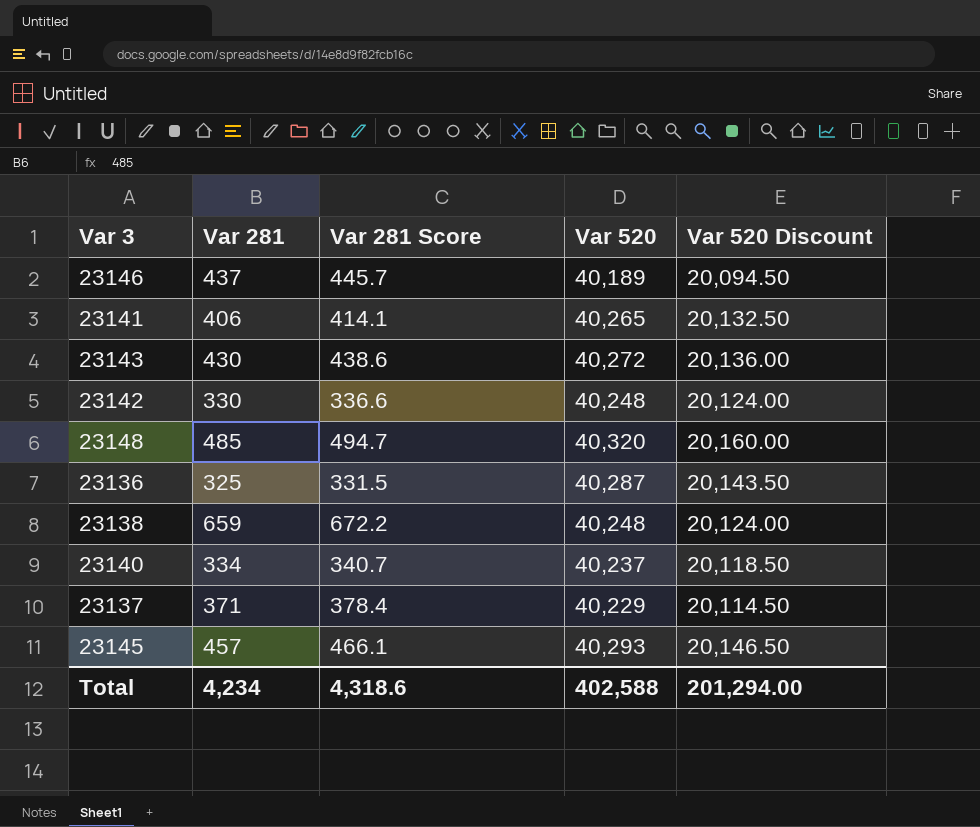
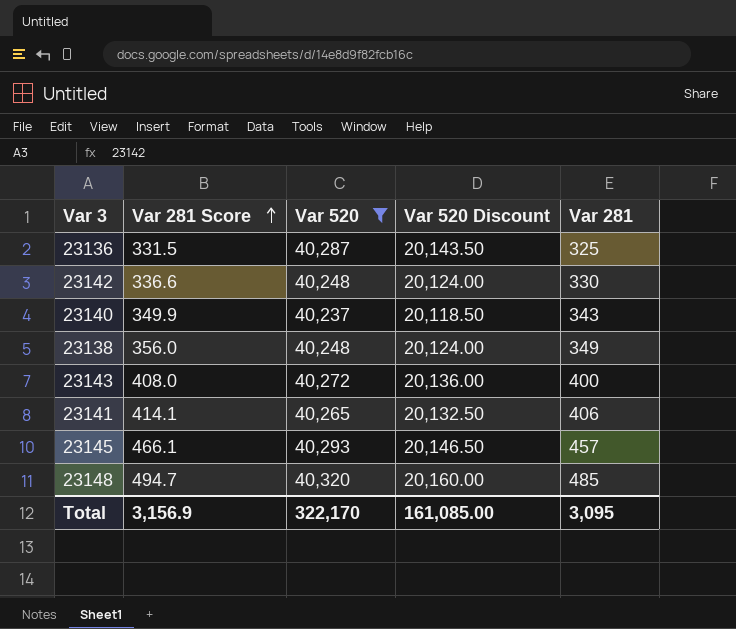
filter: none -> Var 520 >= 40,237
row order: none -> Var 281 Score ascending
column Var 281 | position: 2 -> 5
23140 | Var 281 Score: 340.7 -> 349.9
23140 | Var 281: 334 -> 343
23138 | Var 281 Score: 672.2 -> 356.0
23138 | Var 281: 659 -> 349
23143 | Var 281 Score: 438.6 -> 408.0
23143 | Var 281: 430 -> 400
Total | Var 281 Score: 4,318.6 -> 3,156.9
Total | Var 520: 402,588 -> 322,170
Total | Var 520 Discount: 201,294.00 -> 161,085.00
Total | Var 281: 4,234 -> 3,095

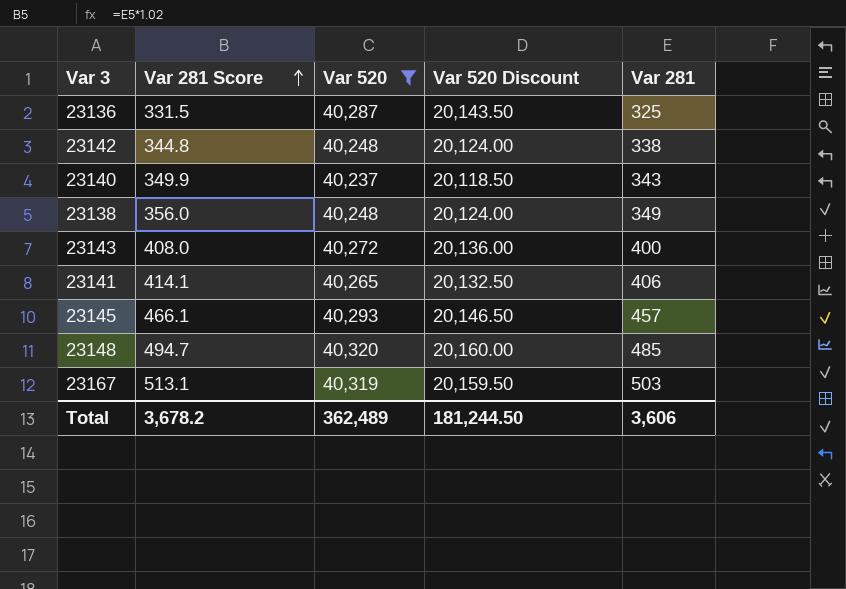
23142 | Var 281 Score: 336.6 -> 344.8
23142 | Var 281: 330 -> 338
row 23167: none -> 513.1 | 40,319 | 20,159.50 | 503
Total | Var 281 Score: 3,156.9 -> 3,678.2
Total | Var 520: 322,170 -> 362,489
Total | Var 520 Discount: 161,085.00 -> 181,244.50
Total | Var 281: 3,095 -> 3,606

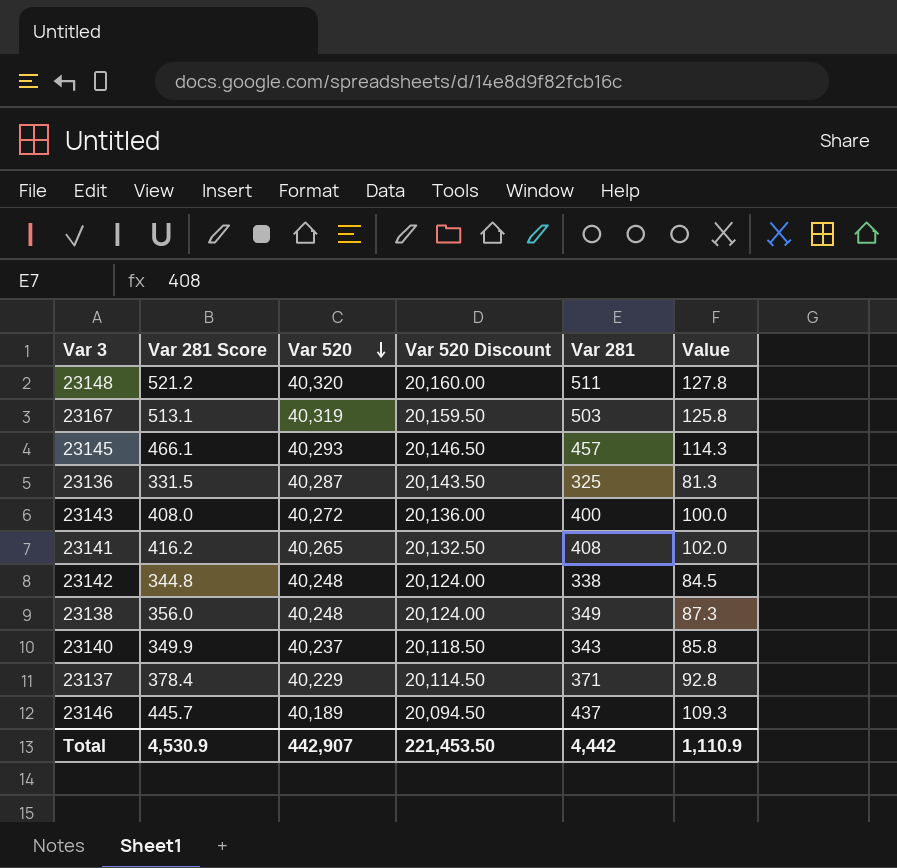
filter: Var 520 >= 40,237 -> none
row order: Var 281 Score ascending -> Var 520 descending
column Value | formula: none -> [Var 281] * 0.25
23148 | Var 281 Score: 494.7 -> 521.2
23148 | Var 281: 485 -> 511
23141 | Var 281 Score: 414.1 -> 416.2
23141 | Var 281: 406 -> 408
Total | Var 281 Score: 3,678.2 -> 4,530.9
Total | Var 520: 362,489 -> 442,907
Total | Var 520 Discount: 181,244.50 -> 221,453.50
Total | Var 281: 3,606 -> 4,442

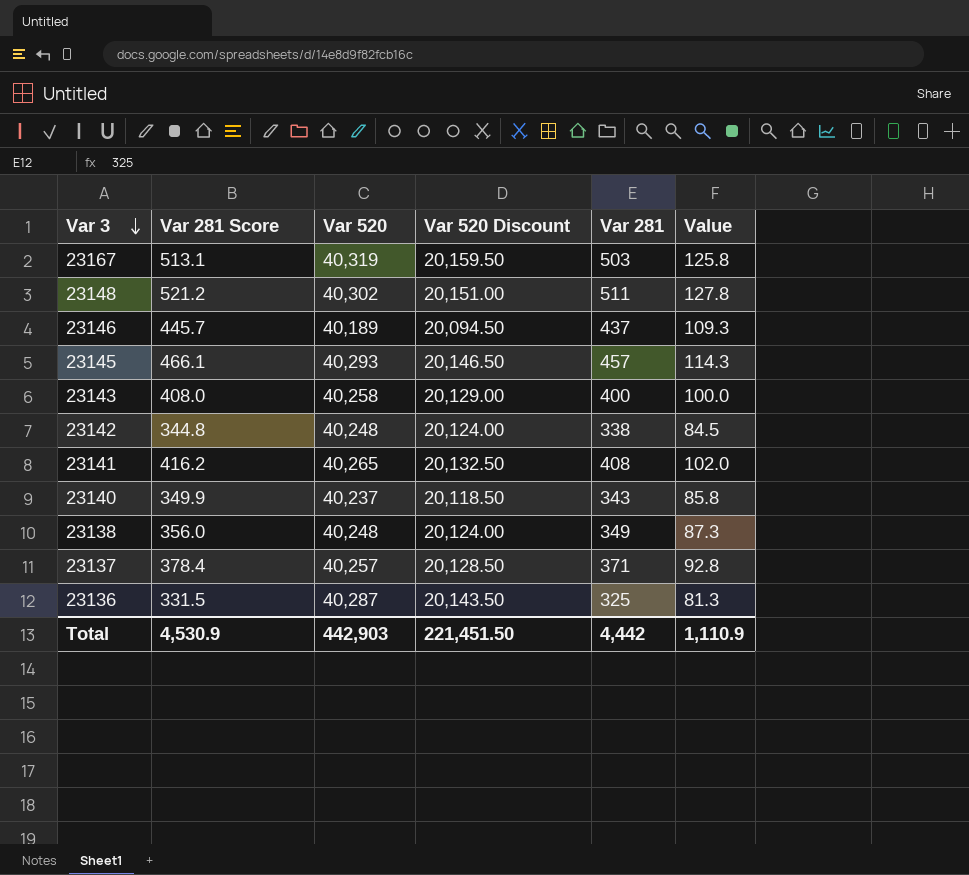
row order: Var 520 descending -> Var 3 descending
23148 | Var 520: 40,320 -> 40,302
23148 | Var 520 Discount: 20,160.00 -> 20,151.00
23143 | Var 520: 40,272 -> 40,258
23143 | Var 520 Discount: 20,136.00 -> 20,129.00
23137 | Var 520: 40,229 -> 40,257
23137 | Var 520 Discount: 20,114.50 -> 20,128.50
Total | Var 520: 442,907 -> 442,903
Total | Var 520 Discount: 221,453.50 -> 221,451.50

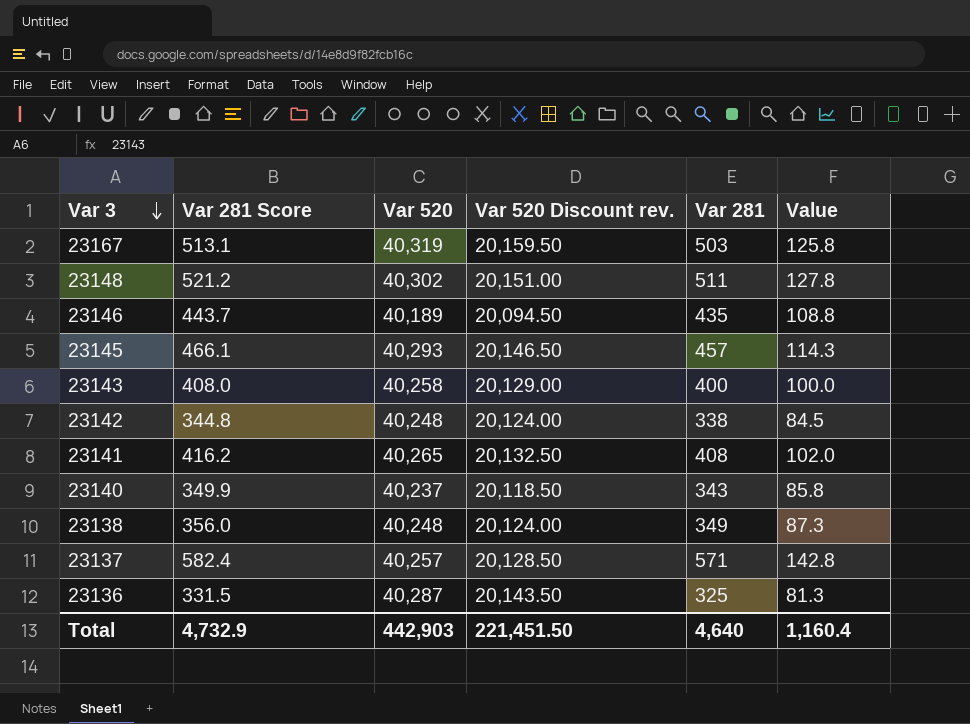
column name: Var 520 Discount -> Var 520 Discount rev.
23146 | Var 281 Score: 445.7 -> 443.7
23146 | Var 281: 437 -> 435
23146 | Value: 109.3 -> 108.8
23137 | Var 281 Score: 378.4 -> 582.4
23137 | Var 281: 371 -> 571
23137 | Value: 92.8 -> 142.8
Total | Var 281 Score: 4,530.9 -> 4,732.9
Total | Var 281: 4,442 -> 4,640
Total | Value: 1,110.9 -> 1,160.4

